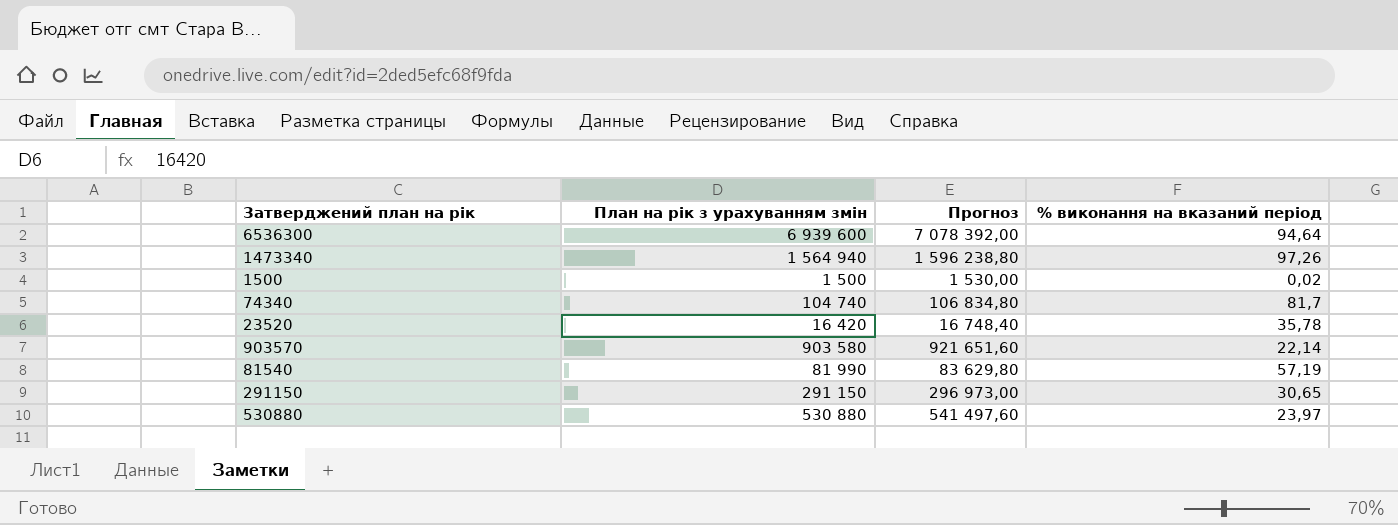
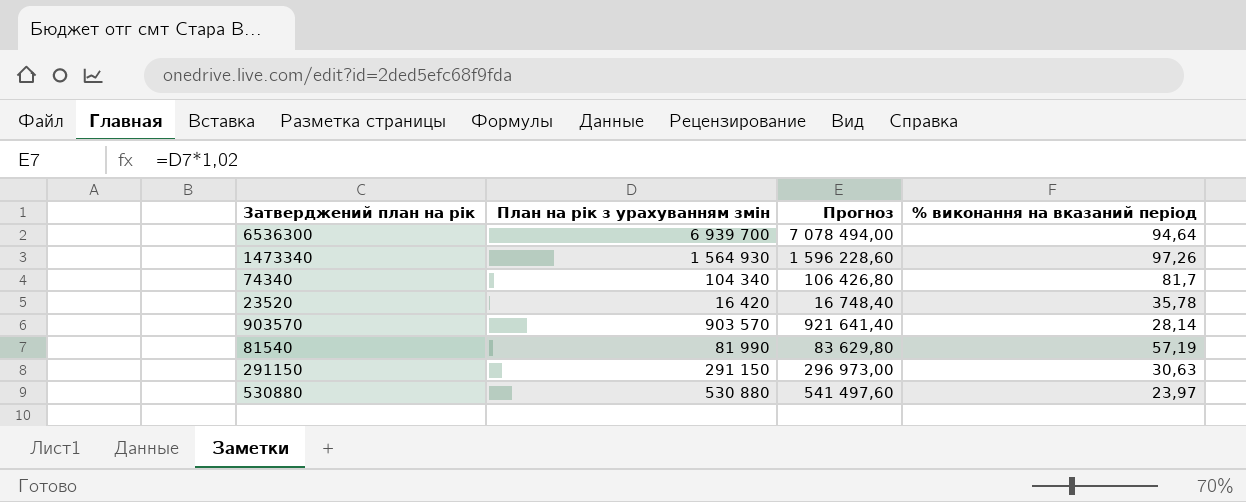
row 1500: 1 500 | 1 530,00 | 0,02 -> none
6536300 | План на рік з урахуванням змін: 6 939 600 -> 6 939 700
6536300 | Прогноз: 7 078 392,00 -> 7 078 494,00
1473340 | План на рік з урахуванням змін: 1 564 940 -> 1 564 930
1473340 | Прогноз: 1 596 238,80 -> 1 596 228,60
74340 | План на рік з урахуванням змін: 104 740 -> 104 340
74340 | Прогноз: 106 834,80 -> 106 426,80
903570 | План на рік з урахуванням змін: 903 580 -> 903 570
903570 | Прогноз: 921 651,60 -> 921 641,40
903570 | % виконання на вказаний період: 22,14 -> 28,14
291150 | % виконання на вказаний період: 30,65 -> 30,63

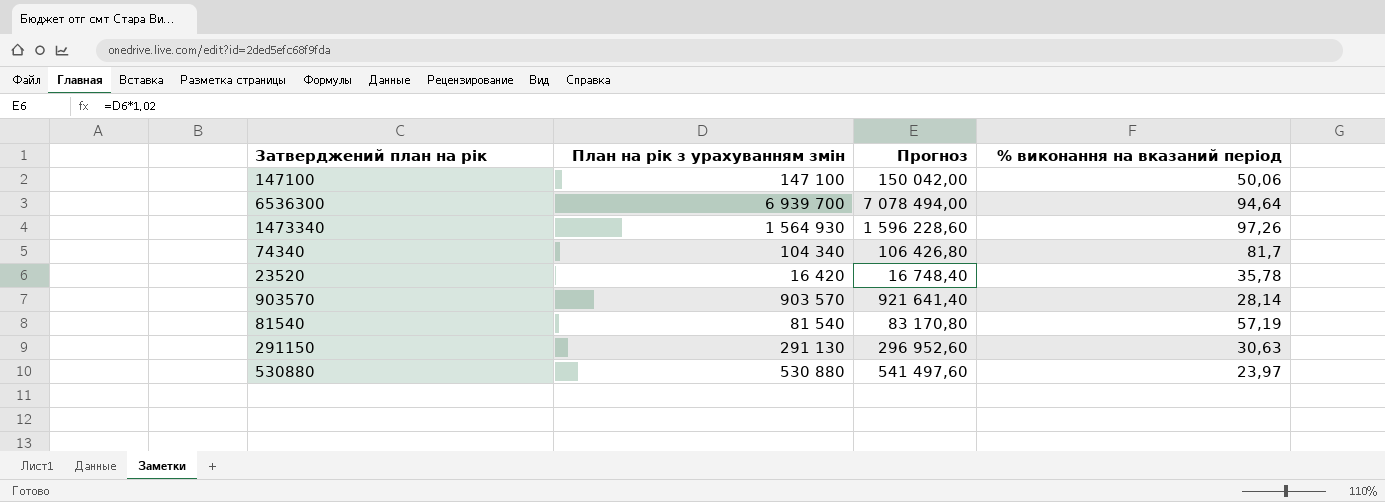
row 147100: none -> 147 100 | 150 042,00 | 50,06
81540 | План на рік з урахуванням змін: 81 990 -> 81 540
81540 | Прогноз: 83 629,80 -> 83 170,80
291150 | План на рік з урахуванням змін: 291 150 -> 291 130
291150 | Прогноз: 296 973,00 -> 296 952,60

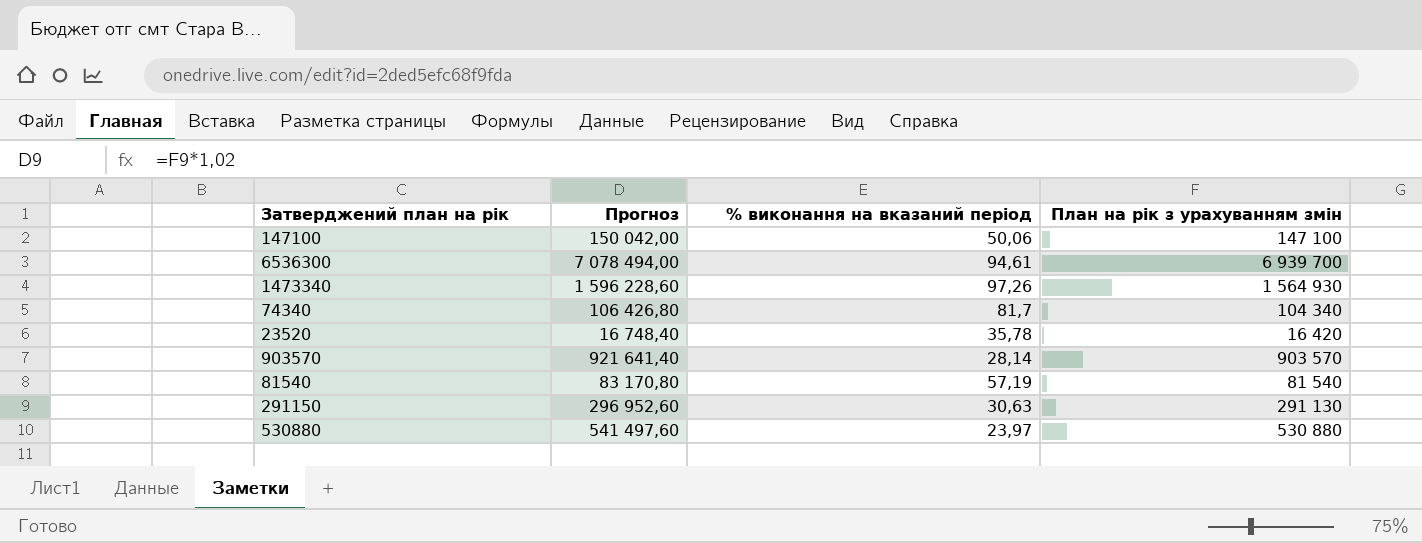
column План на рік з урахуванням змін | position: 2 -> 4
6536300 | % виконання на вказаний період: 94,64 -> 94,61

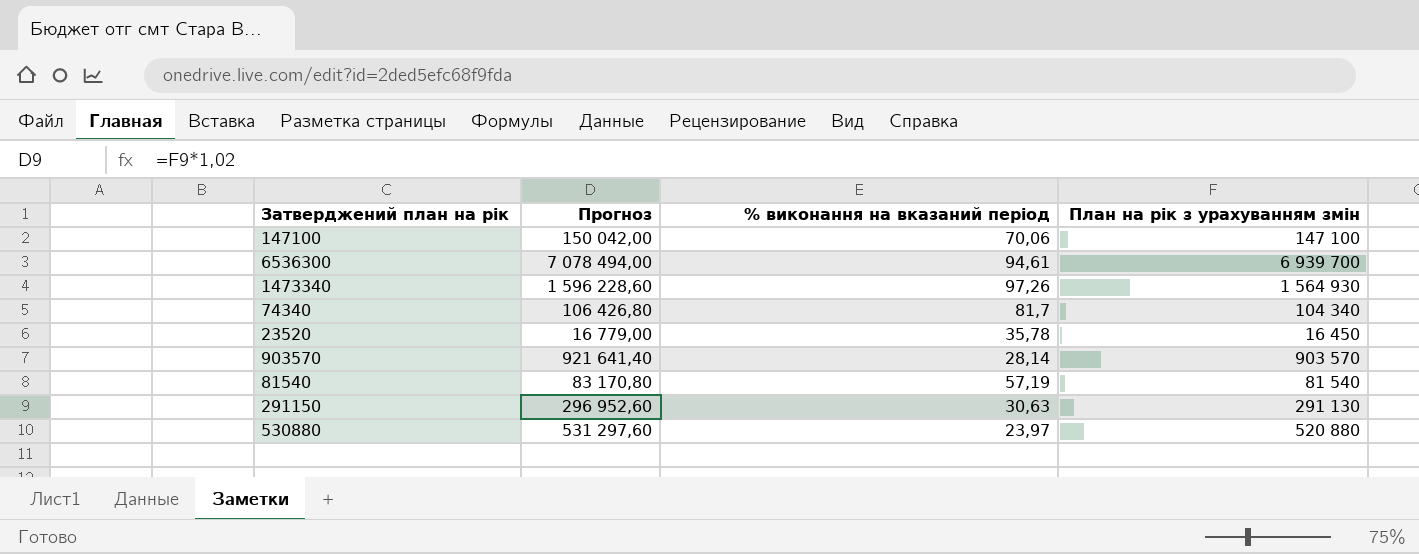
147100 | % виконання на вказаний період: 50,06 -> 70,06
23520 | Прогноз: 16 748,40 -> 16 779,00
23520 | План на рік з урахуванням змін: 16 420 -> 16 450
530880 | Прогноз: 541 497,60 -> 531 297,60
530880 | План на рік з урахуванням змін: 530 880 -> 520 880

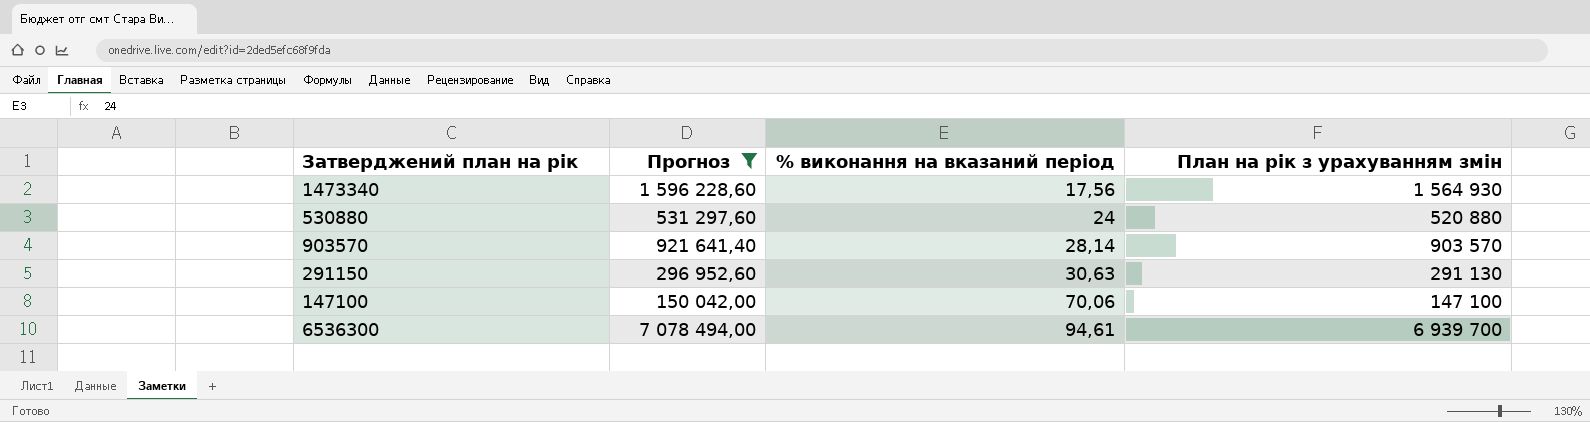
filter: none -> Прогноз >= 150 042,00
row order: none -> % виконання на вказаний період ascending
1473340 | % виконання на вказаний період: 97,26 -> 17,56
530880 | % виконання на вказаний період: 23,97 -> 24

